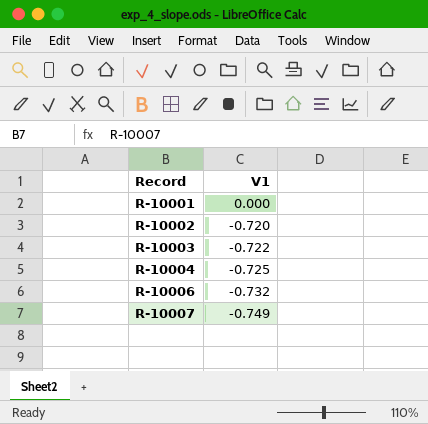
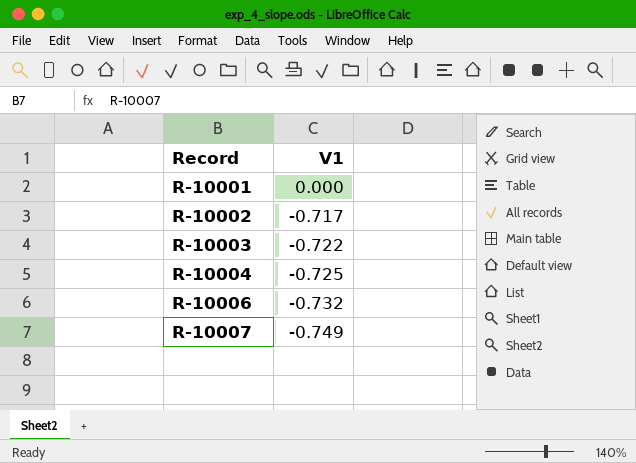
R-10002 | V1: -0.720 -> -0.717

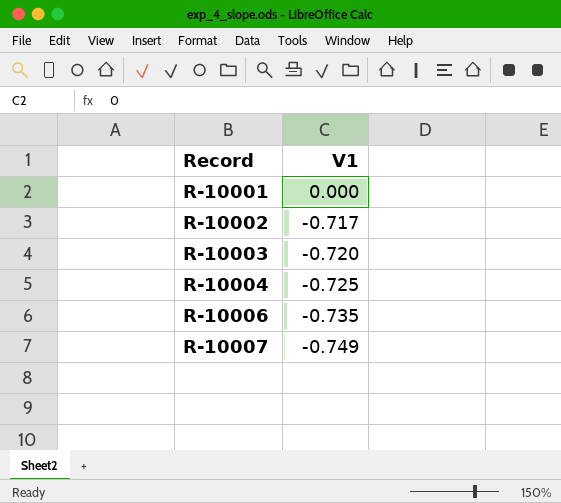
R-10003 | V1: -0.722 -> -0.720
R-10006 | V1: -0.732 -> -0.735

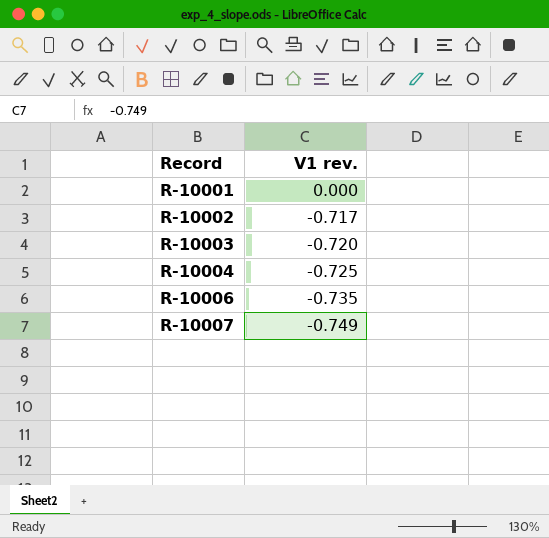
column name: V1 -> V1 rev.

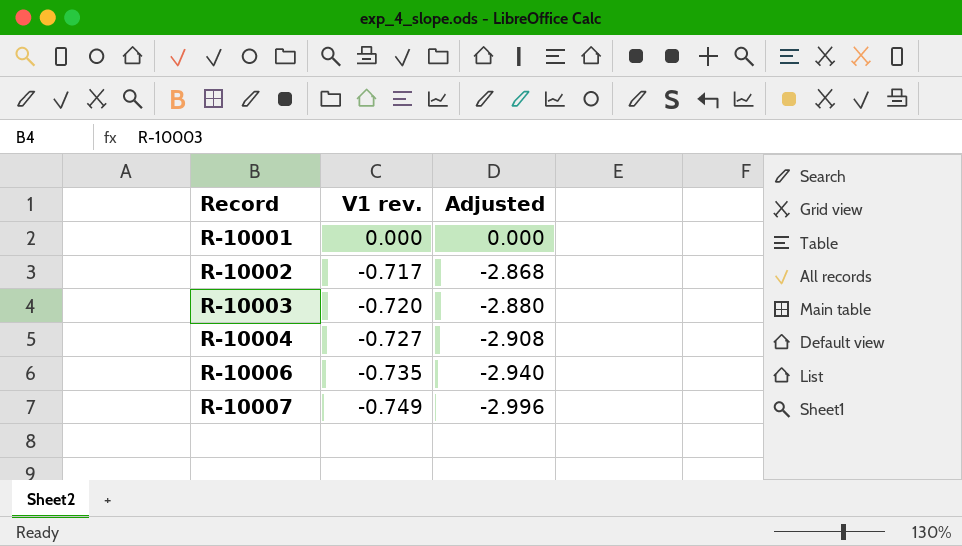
column Adjusted | formula: none -> [V1 rev.] * 4
R-10004 | V1 rev.: -0.725 -> -0.727

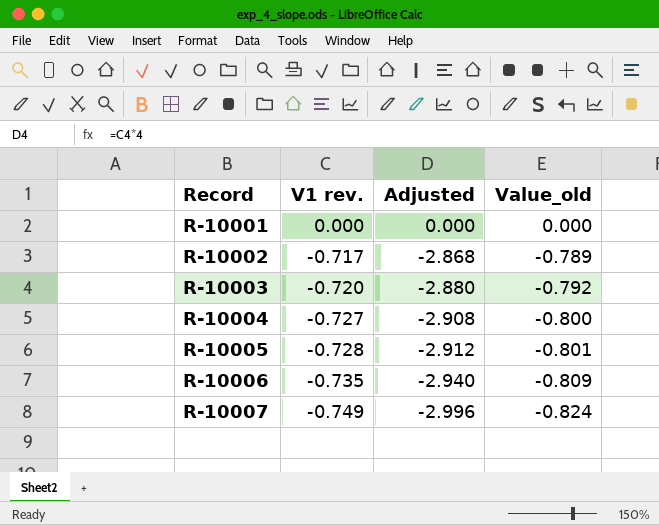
column Value_old | formula: none -> [V1 rev.] * 1.1
row R-10005: none -> -0.728 | -2.912 | -0.801

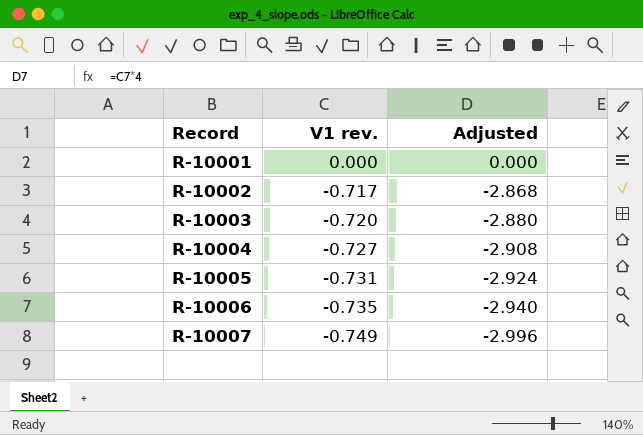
column Value_old | formula: [V1 rev.] * 1.1 -> none
R-10005 | V1 rev.: -0.728 -> -0.731
R-10005 | Adjusted: -2.912 -> -2.924

